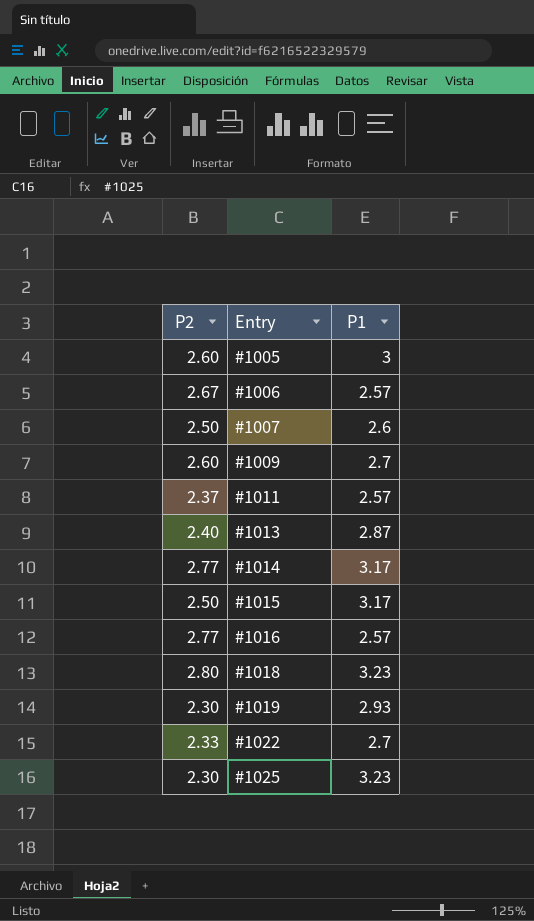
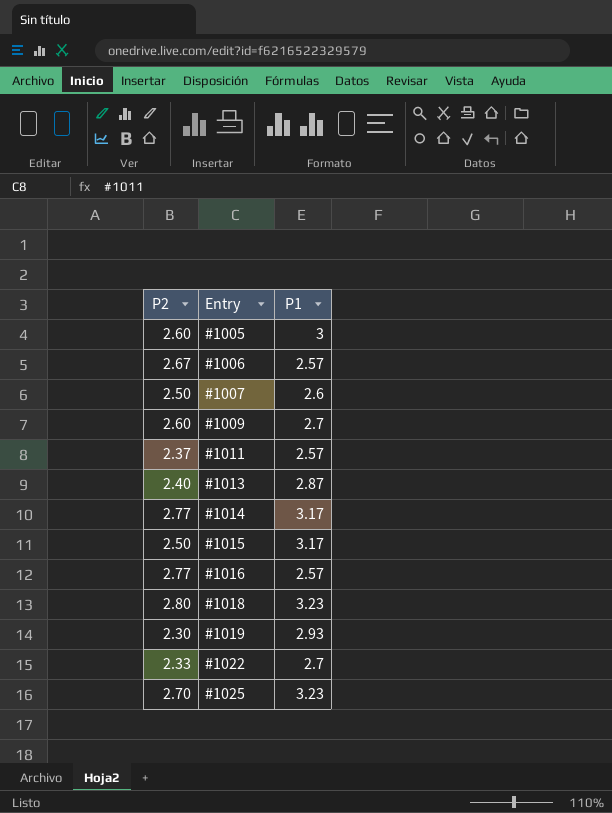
#1025 | P2: 2.30 -> 2.70

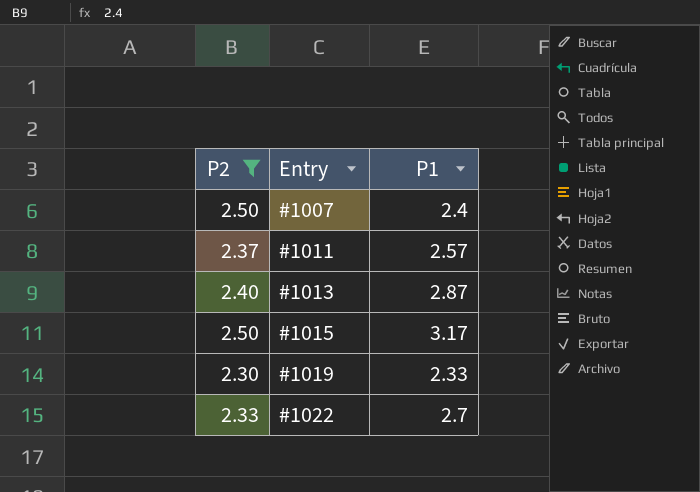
filter: none -> P2 <= 2.50
#1007 | P1: 2.6 -> 2.4
#1019 | P1: 2.93 -> 2.33

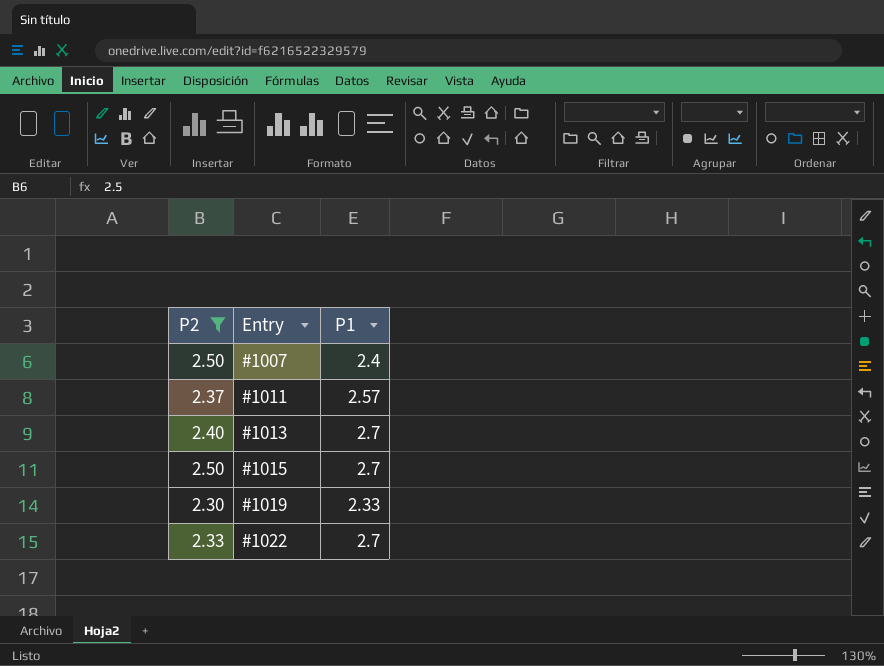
#1013 | P1: 2.87 -> 2.7
#1015 | P1: 3.17 -> 2.7

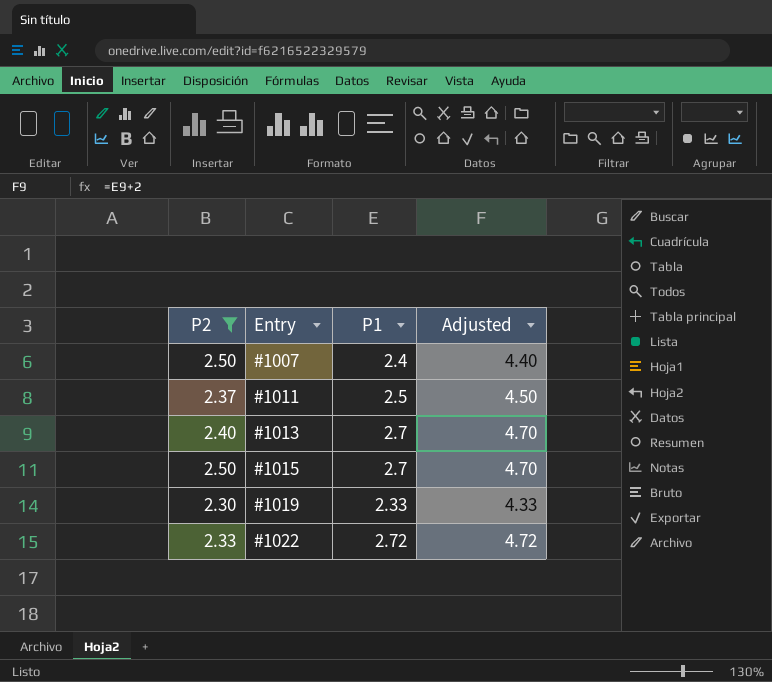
column Adjusted | formula: none -> [P1] + 2
#1011 | P1: 2.57 -> 2.5
#1022 | P1: 2.7 -> 2.72

